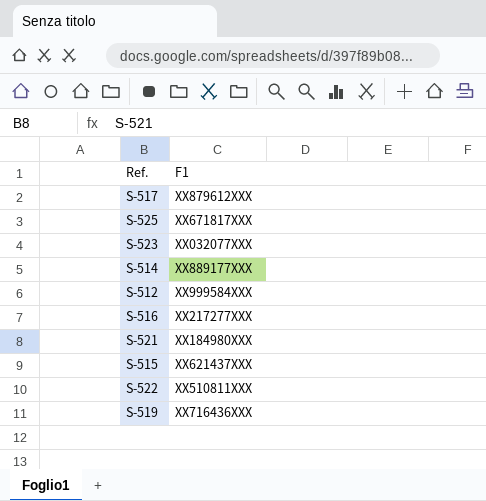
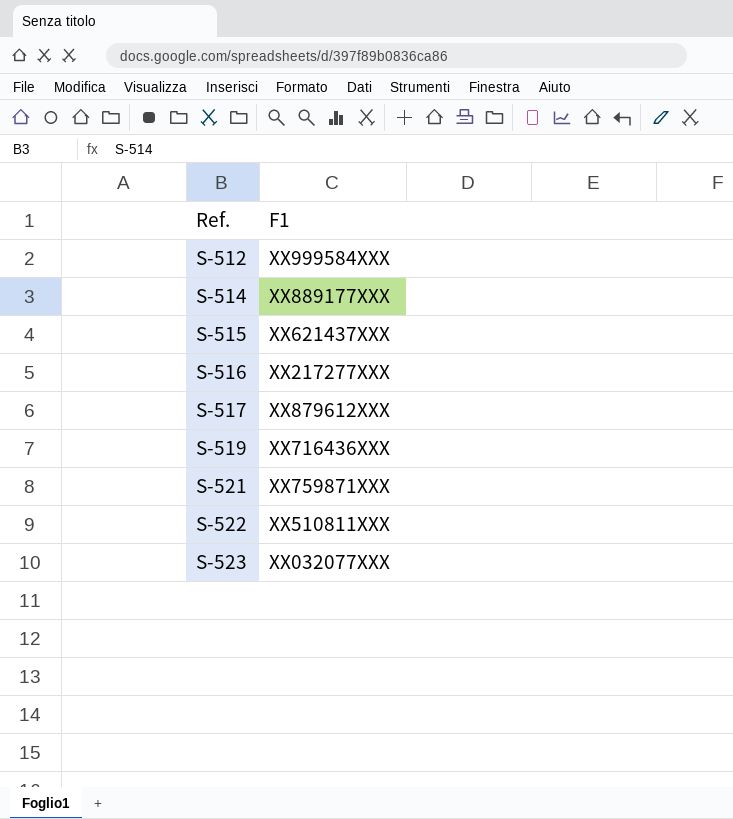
row order: none -> Ref. ascending
row S-525: XX671817XXX -> none
S-521 | F1: XX184980XXX -> XX759871XXX

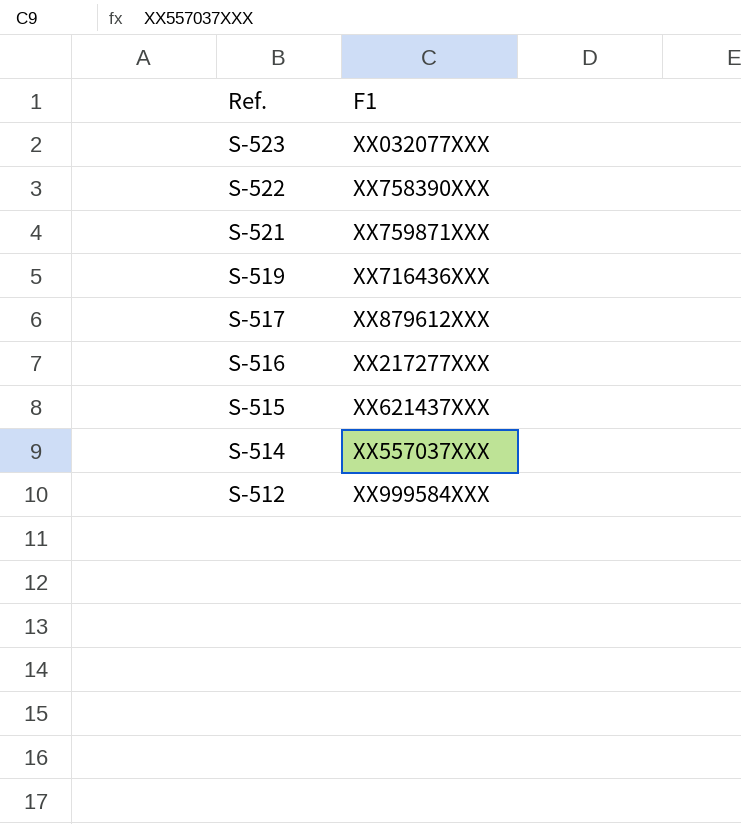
row order: Ref. ascending -> Ref. descending
S-522 | F1: XX510811XXX -> XX758390XXX
S-514 | F1: XX889177XXX -> XX557037XXX

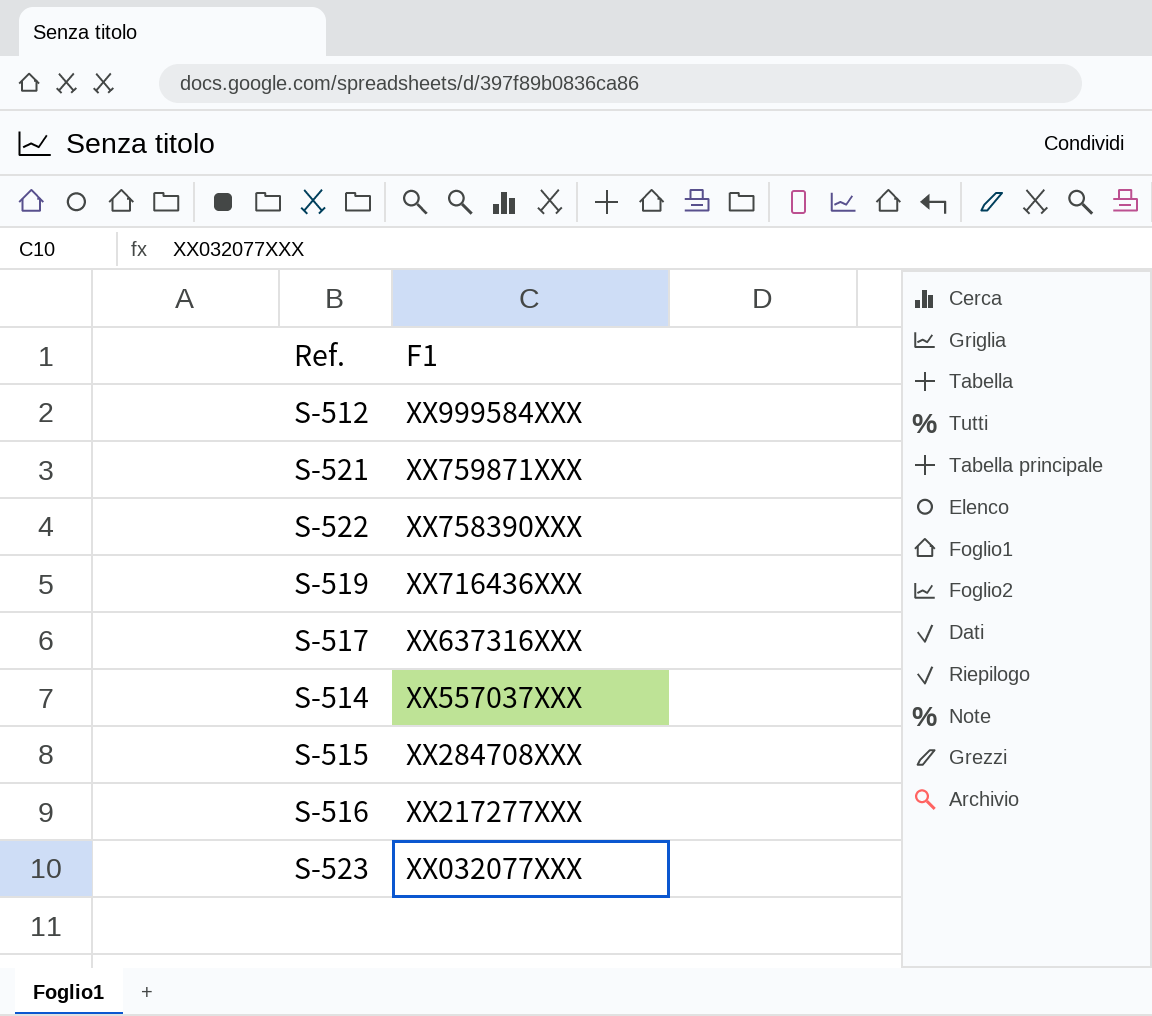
row order: Ref. descending -> F1 descending
S-517 | F1: XX879612XXX -> XX637316XXX
S-515 | F1: XX621437XXX -> XX284708XXX

